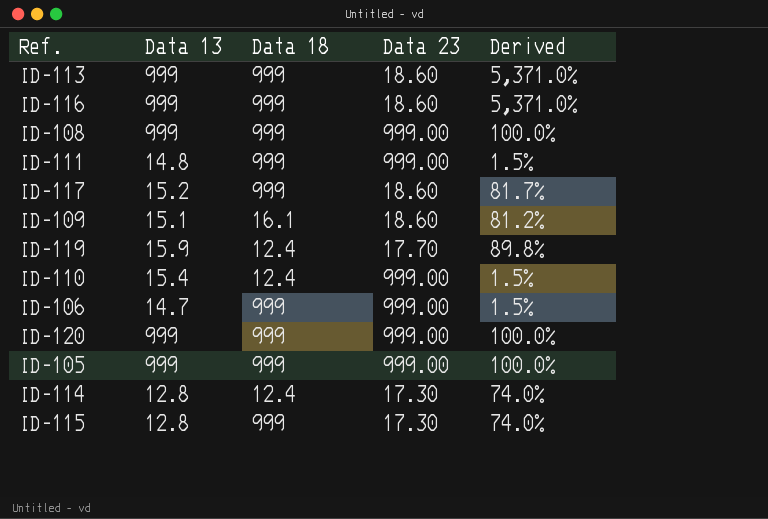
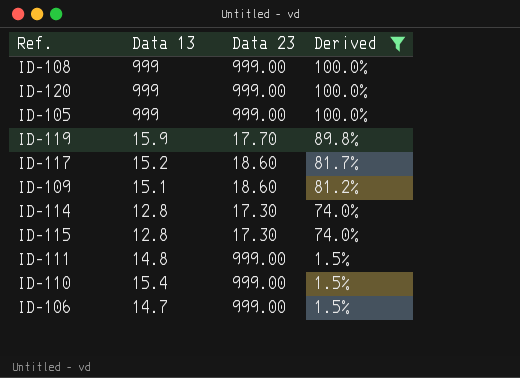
filter: none -> Derived != 5,371.0%
row order: none -> Derived descending
column Data 18 | position: 3 -> none

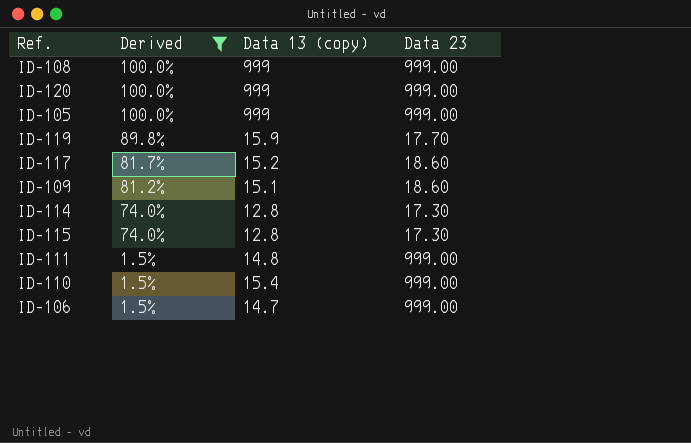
column Derived | position: 4 -> 2
column name: Data 13 -> Data 13 (copy)

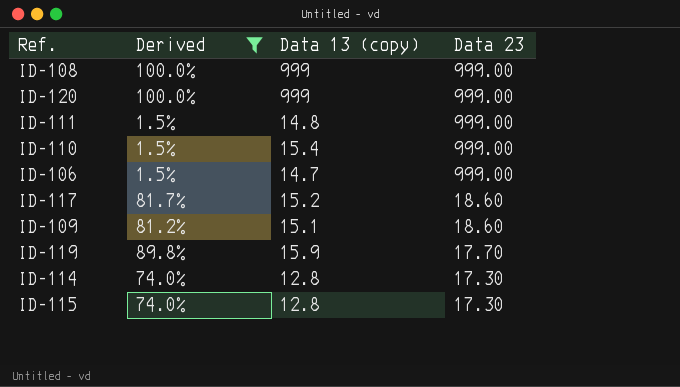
row order: Derived descending -> Data 23 descending
row ID-105: 100.0% | 999 | 999.00 -> none

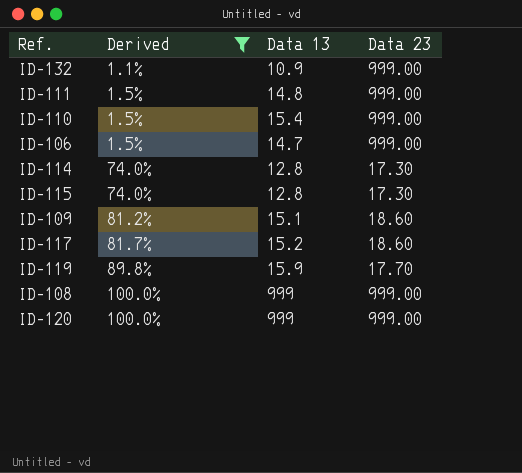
row order: Data 23 descending -> Derived ascending
column name: Data 13 (copy) -> Data 13
row ID-132: none -> 1.1% | 10.9 | 999.00

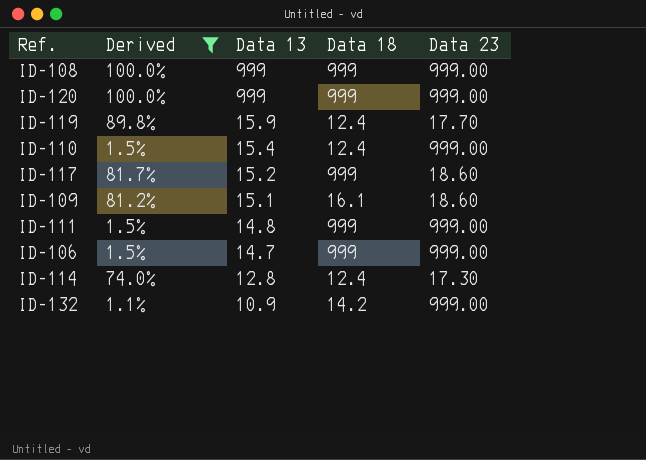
row order: Derived ascending -> Data 13 descending
column Data 18 | position: none -> 4
row ID-115: 74.0% | 12.8 | 17.30 -> none

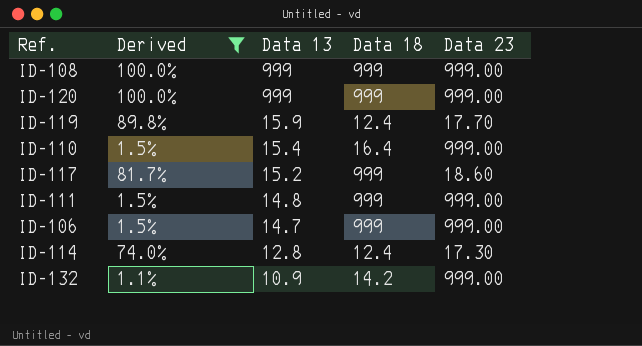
row ID-109: 81.2% | 15.1 | 16.1 | 18.60 -> none
ID-110 | Data 18: 12.4 -> 16.4

